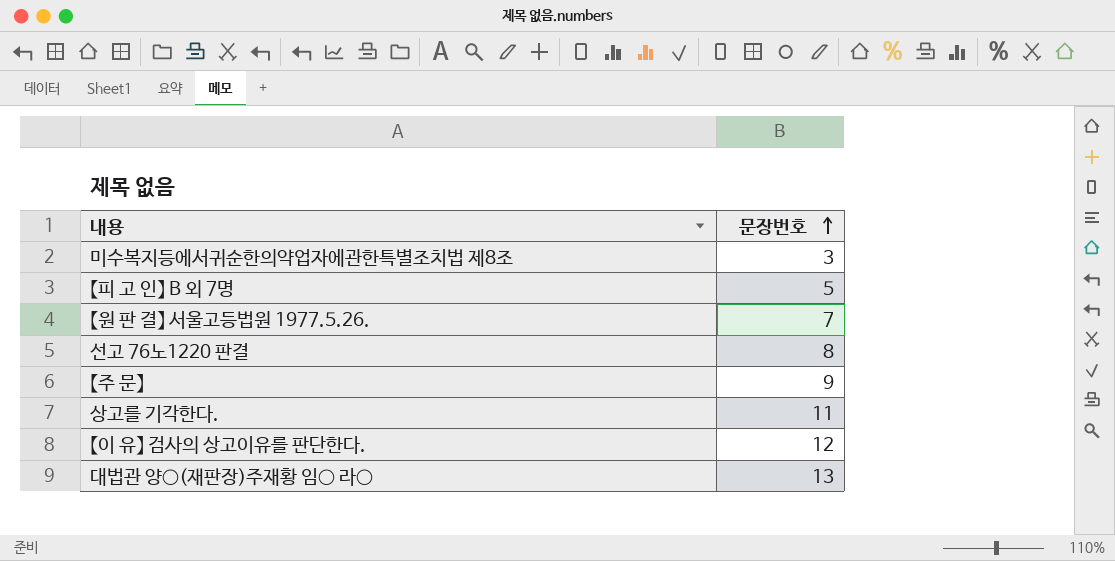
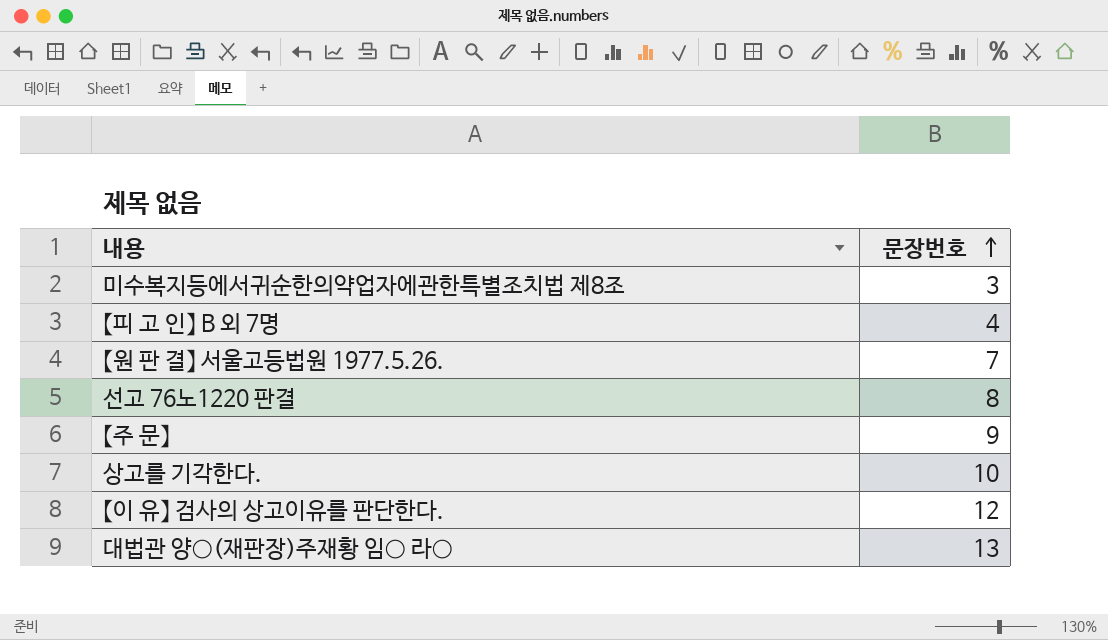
【피 고 인】 B 외 7명 | 문장번호: 5 -> 4
상고를 기각한다. | 문장번호: 11 -> 10

